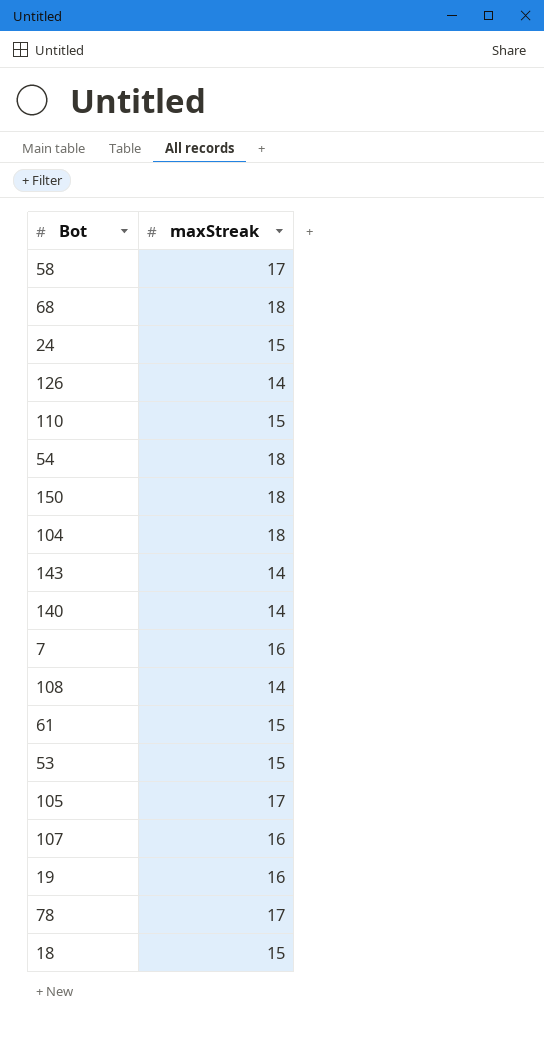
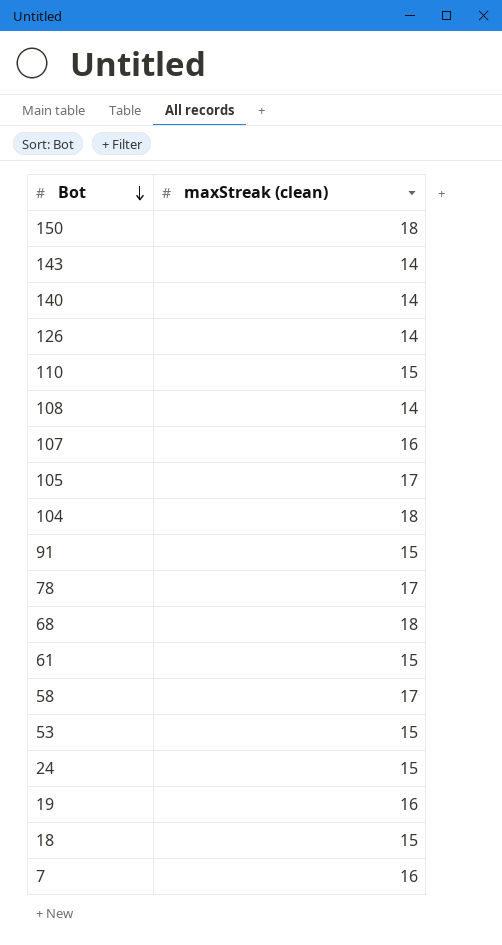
row order: none -> Bot descending
column name: maxStreak -> maxStreak (clean)
row 54: 18 -> none
row 91: none -> 15

